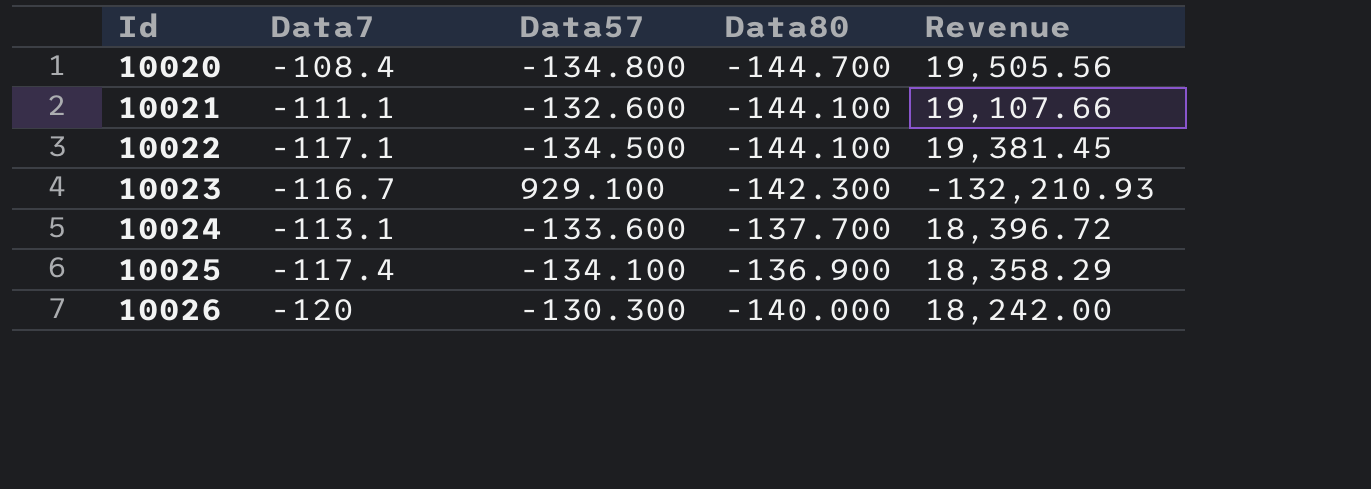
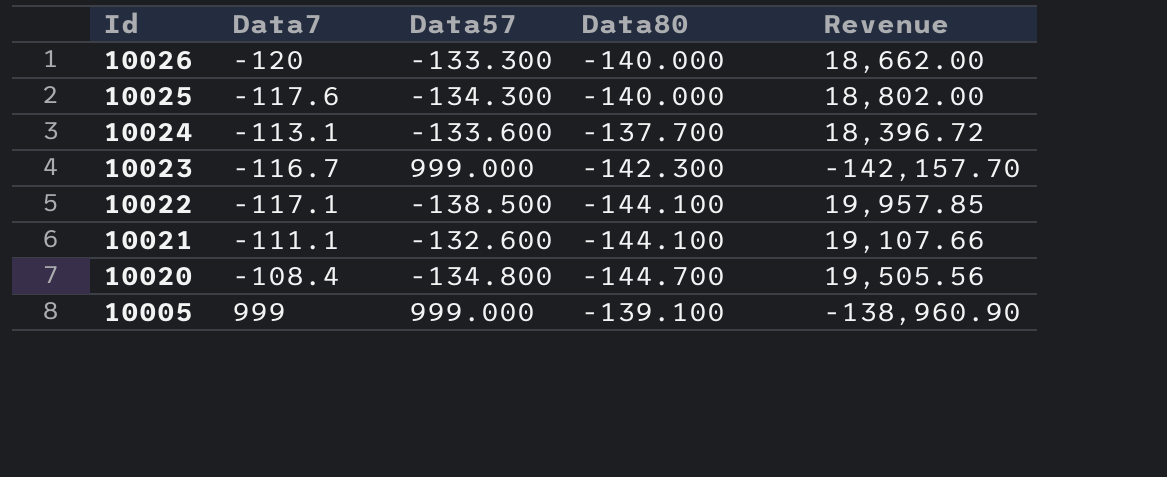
row order: Id ascending -> Id descending
10026 | Data57: -130.300 -> -133.300
10026 | Revenue: 18,242.00 -> 18,662.00
10025 | Data7: -117.4 -> -117.6
10025 | Data57: -134.100 -> -134.300
10025 | Data80: -136.900 -> -140.000
10025 | Revenue: 18,358.29 -> 18,802.00
10023 | Data57: 929.100 -> 999.000
10023 | Revenue: -132,210.93 -> -142,157.70
10022 | Data57: -134.500 -> -138.500
10022 | Revenue: 19,381.45 -> 19,957.85
row 10005: none -> 999 | 999.000 | -139.100 | -138,960.90

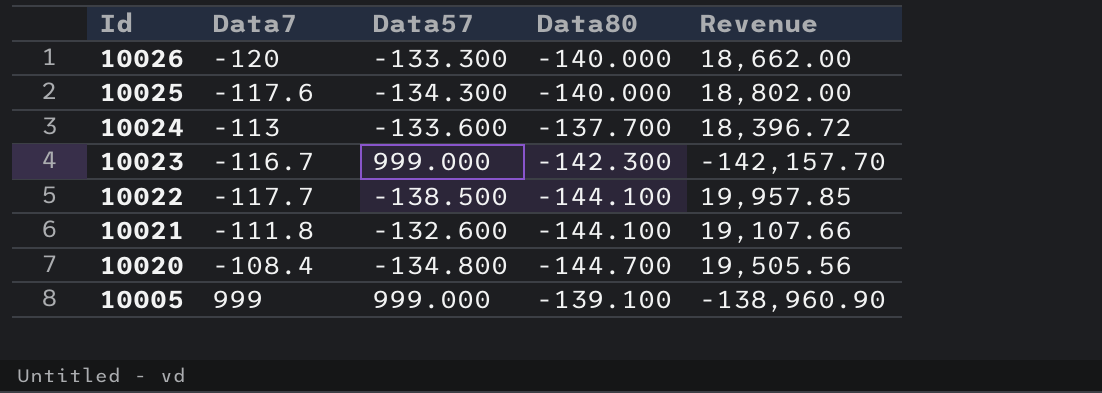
10024 | Data7: -113.1 -> -113
10022 | Data7: -117.1 -> -117.7
10021 | Data7: -111.1 -> -111.8

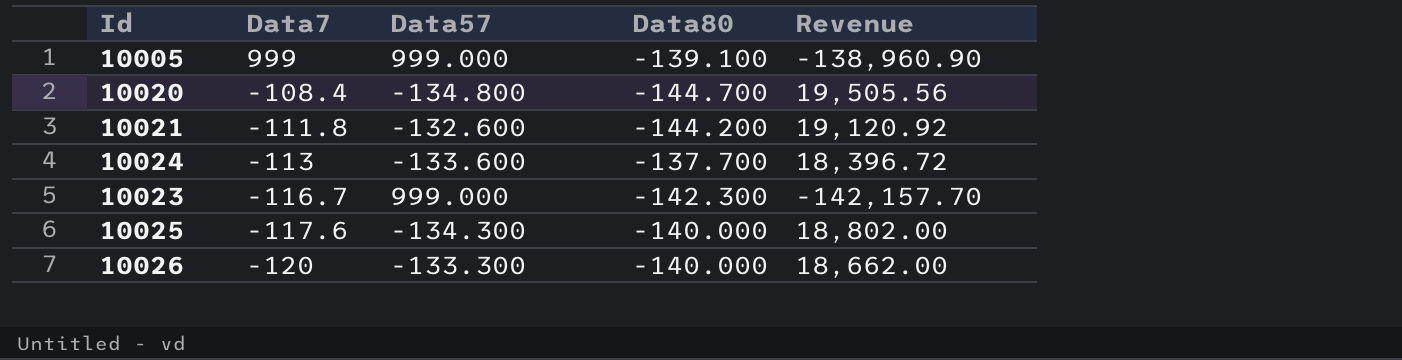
row order: Id descending -> Data7 descending
row 10022: -117.7 | -138.500 | -144.100 | 19,957.85 -> none
10021 | Data80: -144.100 -> -144.200
10021 | Revenue: 19,107.66 -> 19,120.92

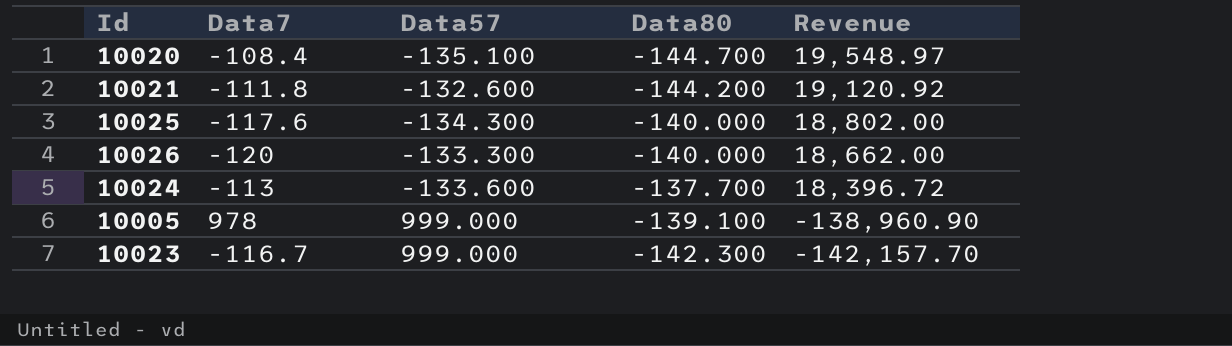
row order: Data7 descending -> Revenue descending
10020 | Data57: -134.800 -> -135.100
10020 | Revenue: 19,505.56 -> 19,548.97
10005 | Data7: 999 -> 978

